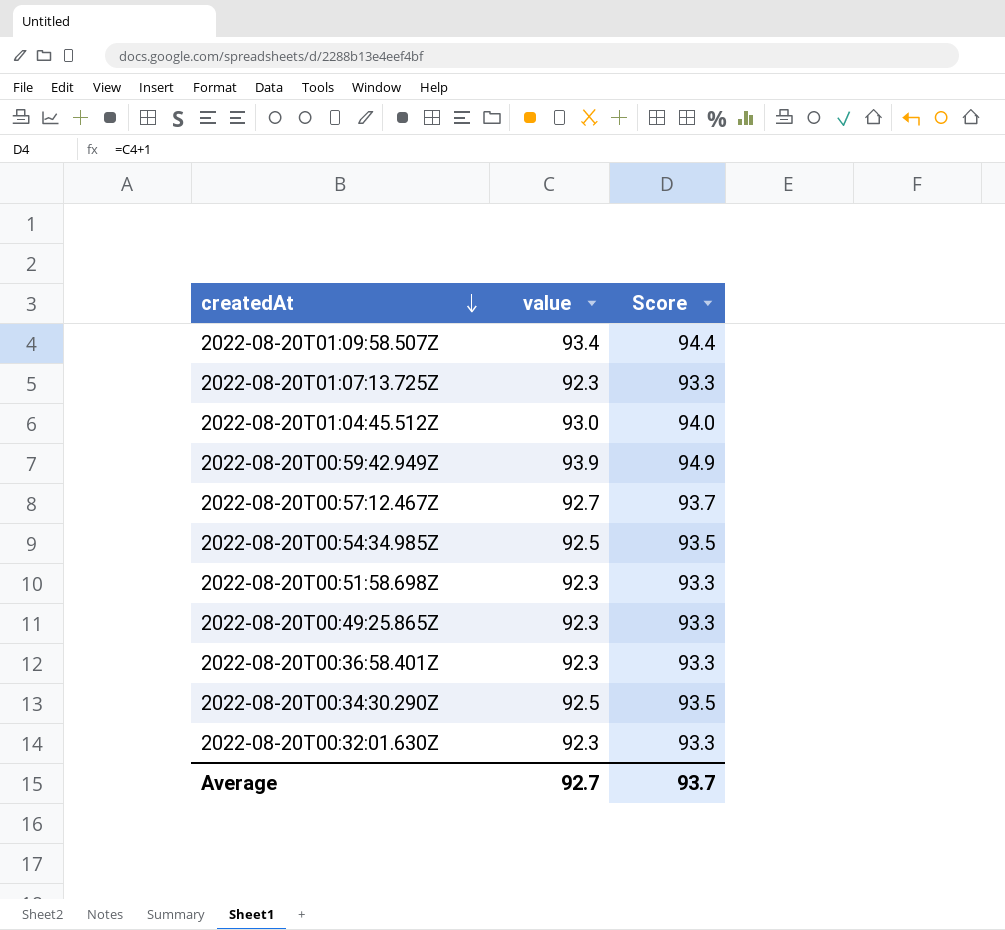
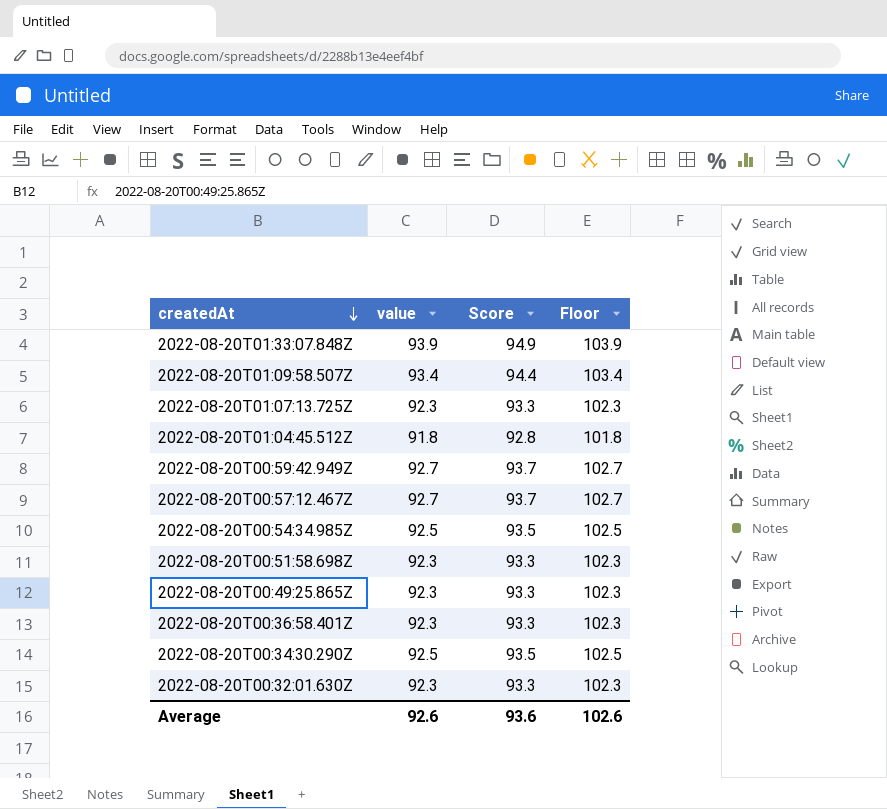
column Floor | formula: none -> [value] + 10
row 2022-08-20T01:33:07.848Z: none -> 93.9 | 94.9 | 103.9
2022-08-20T01:04:45.512Z | value: 93.0 -> 91.8
2022-08-20T01:04:45.512Z | Score: 94.0 -> 92.8
2022-08-20T00:59:42.949Z | value: 93.9 -> 92.7
2022-08-20T00:59:42.949Z | Score: 94.9 -> 93.7
Average | value: 92.7 -> 92.6
Average | Score: 93.7 -> 93.6

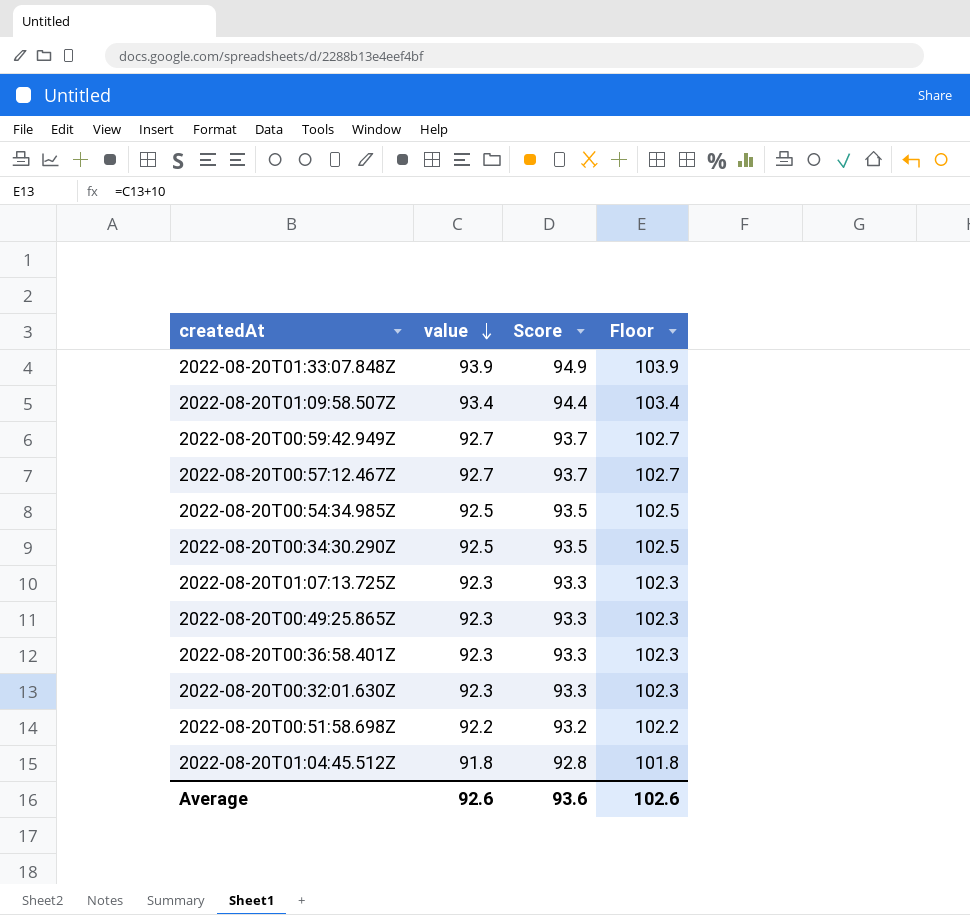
row order: createdAt descending -> value descending
2022-08-20T00:51:58.698Z | value: 92.3 -> 92.2
2022-08-20T00:51:58.698Z | Score: 93.3 -> 93.2
2022-08-20T00:51:58.698Z | Floor: 102.3 -> 102.2

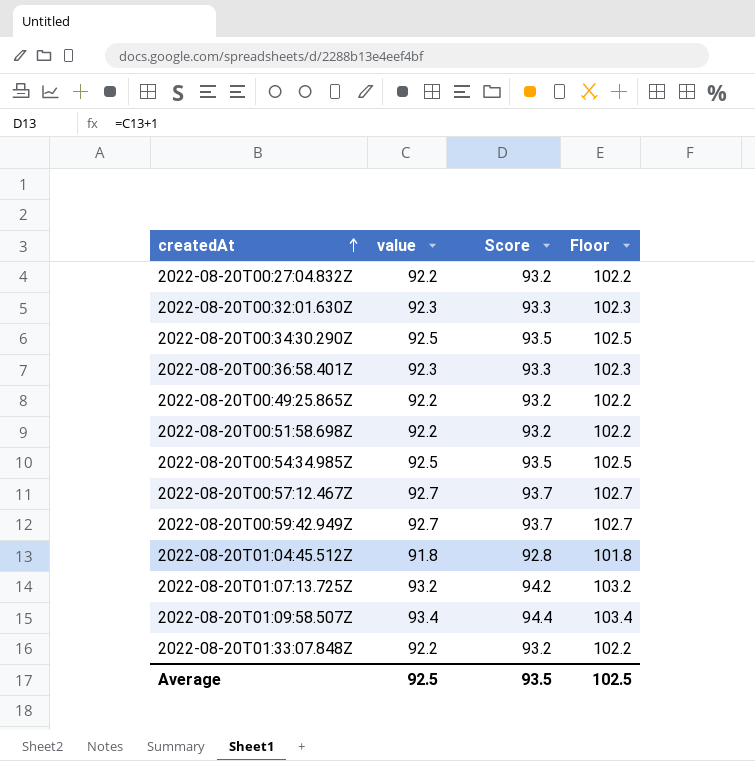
row order: value descending -> createdAt ascending
row 2022-08-20T00:27:04.832Z: none -> 92.2 | 93.2 | 102.2
2022-08-20T00:49:25.865Z | value: 92.3 -> 92.2
2022-08-20T00:49:25.865Z | Score: 93.3 -> 93.2
2022-08-20T00:49:25.865Z | Floor: 102.3 -> 102.2
2022-08-20T01:07:13.725Z | value: 92.3 -> 93.2
2022-08-20T01:07:13.725Z | Score: 93.3 -> 94.2
2022-08-20T01:07:13.725Z | Floor: 102.3 -> 103.2
2022-08-20T01:33:07.848Z | value: 93.9 -> 92.2
2022-08-20T01:33:07.848Z | Score: 94.9 -> 93.2
2022-08-20T01:33:07.848Z | Floor: 103.9 -> 102.2
Average | value: 92.6 -> 92.5
Average | Score: 93.6 -> 93.5
Average | Floor: 102.6 -> 102.5

